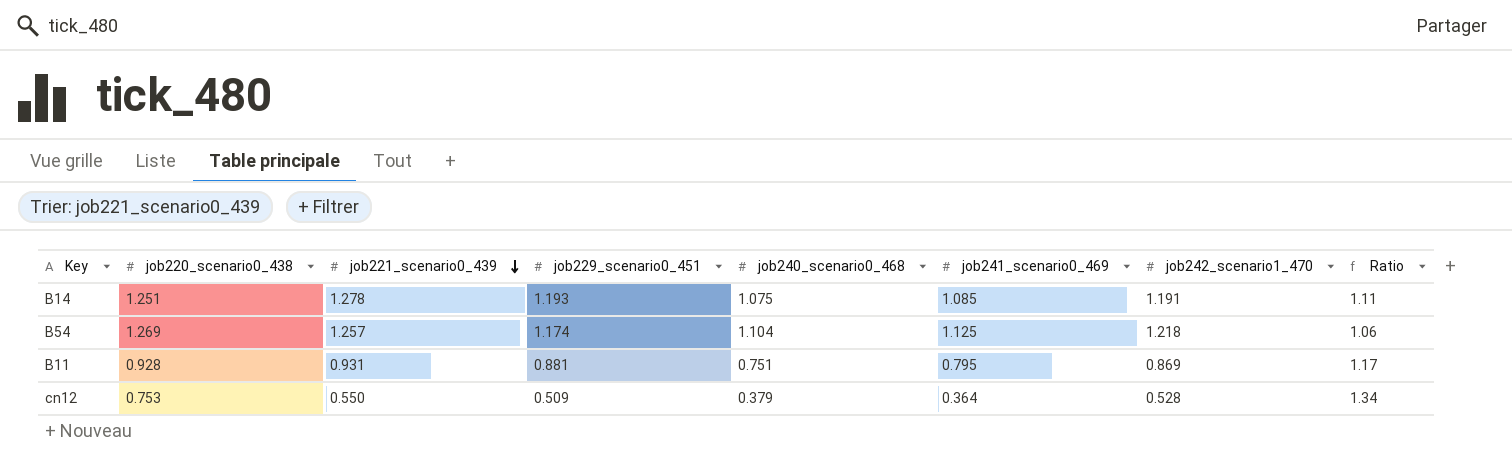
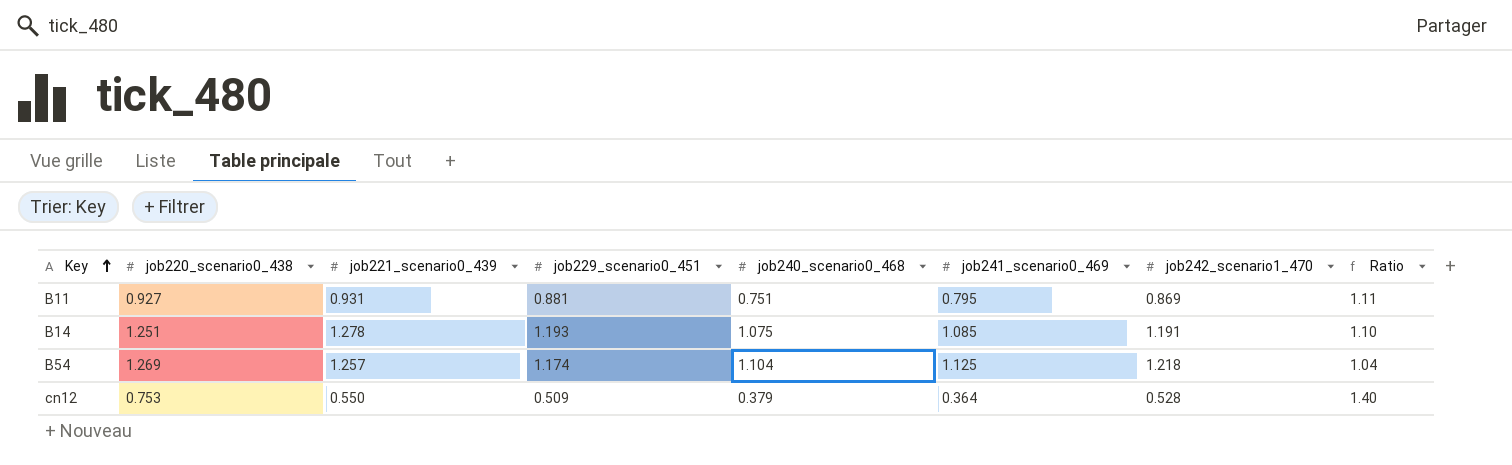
row order: job221_scenario0_439 descending -> Key ascending
column Ratio | formula: [job229_scenario0_451] / [job240_scenario0_468] -> [job229_scenario0_451] / [job241_scenario0_469]
B11 | job220_scenario0_438: 0.928 -> 0.927

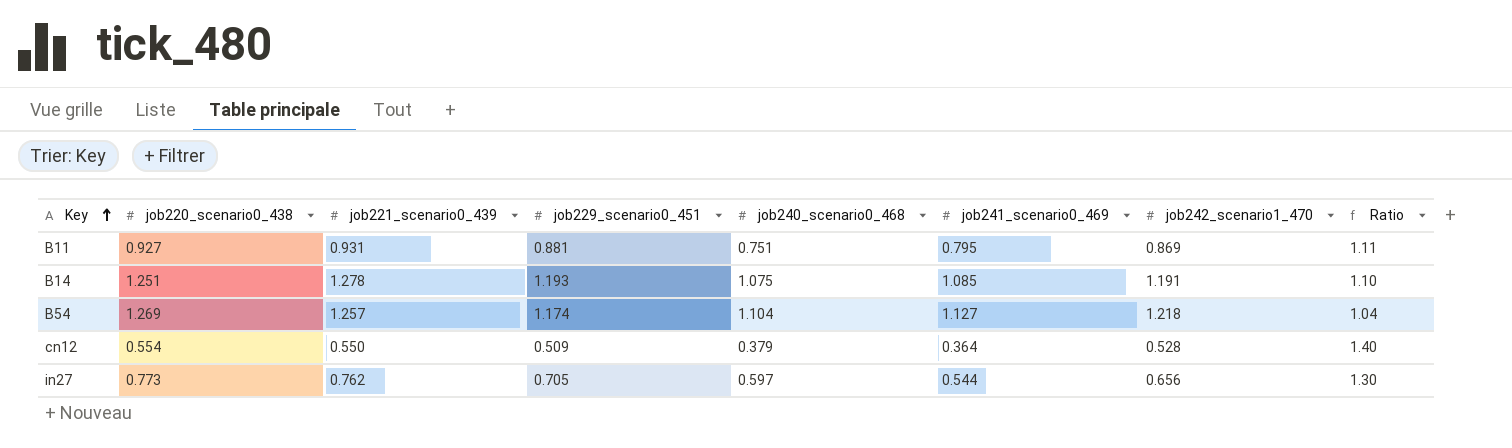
B54 | job241_scenario0_469: 1.125 -> 1.127
cn12 | job220_scenario0_438: 0.753 -> 0.554
row in27: none -> 0.773 | 0.762 | 0.705 | 0.597 | 0.544 | 0.656 | 1.30

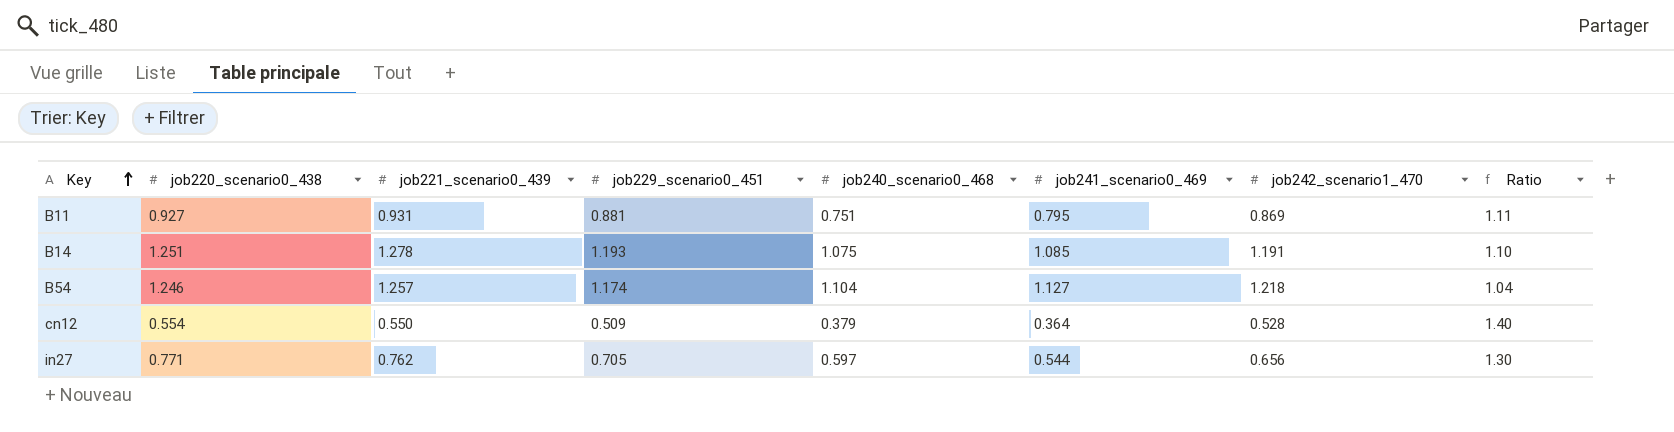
B54 | job220_scenario0_438: 1.269 -> 1.246
in27 | job220_scenario0_438: 0.773 -> 0.771

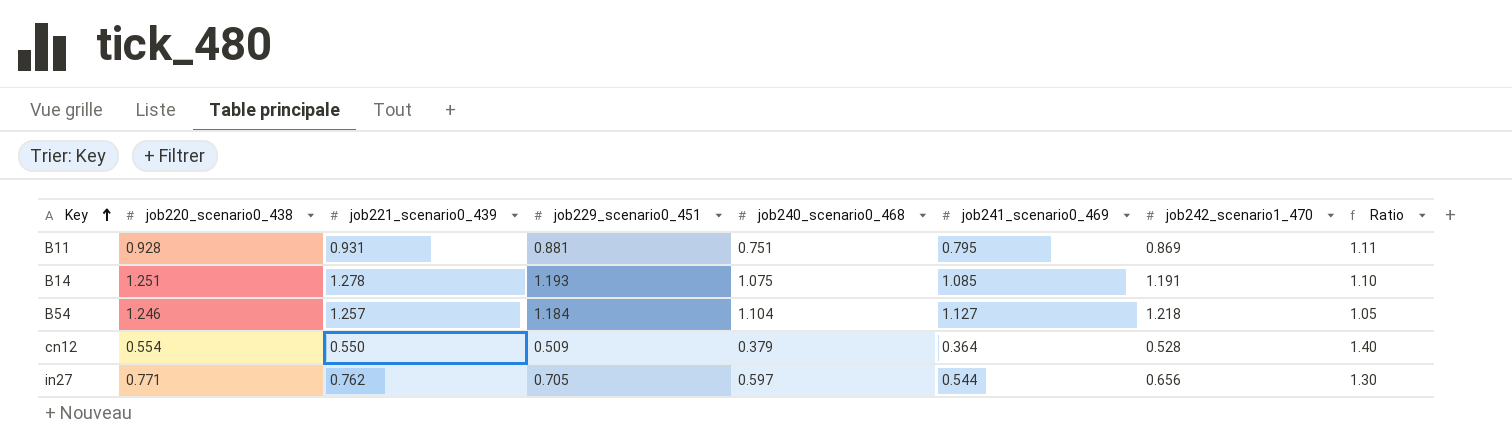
B11 | job220_scenario0_438: 0.927 -> 0.928
B54 | job229_scenario0_451: 1.174 -> 1.184
B54 | Ratio: 1.04 -> 1.05

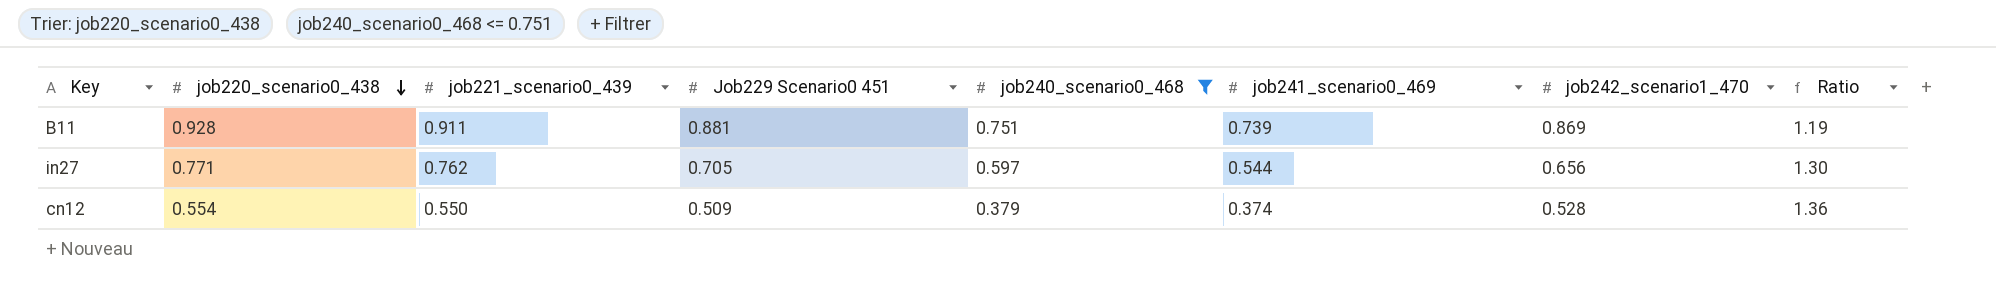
filter: none -> job240_scenario0_468 <= 0.751
row order: Key ascending -> job220_scenario0_438 descending
column name: job229_scenario0_451 -> Job229 Scenario0 451
B11 | job221_scenario0_439: 0.931 -> 0.911
B11 | job241_scenario0_469: 0.795 -> 0.739
B11 | Ratio: 1.11 -> 1.19
cn12 | job241_scenario0_469: 0.364 -> 0.374
cn12 | Ratio: 1.40 -> 1.36

